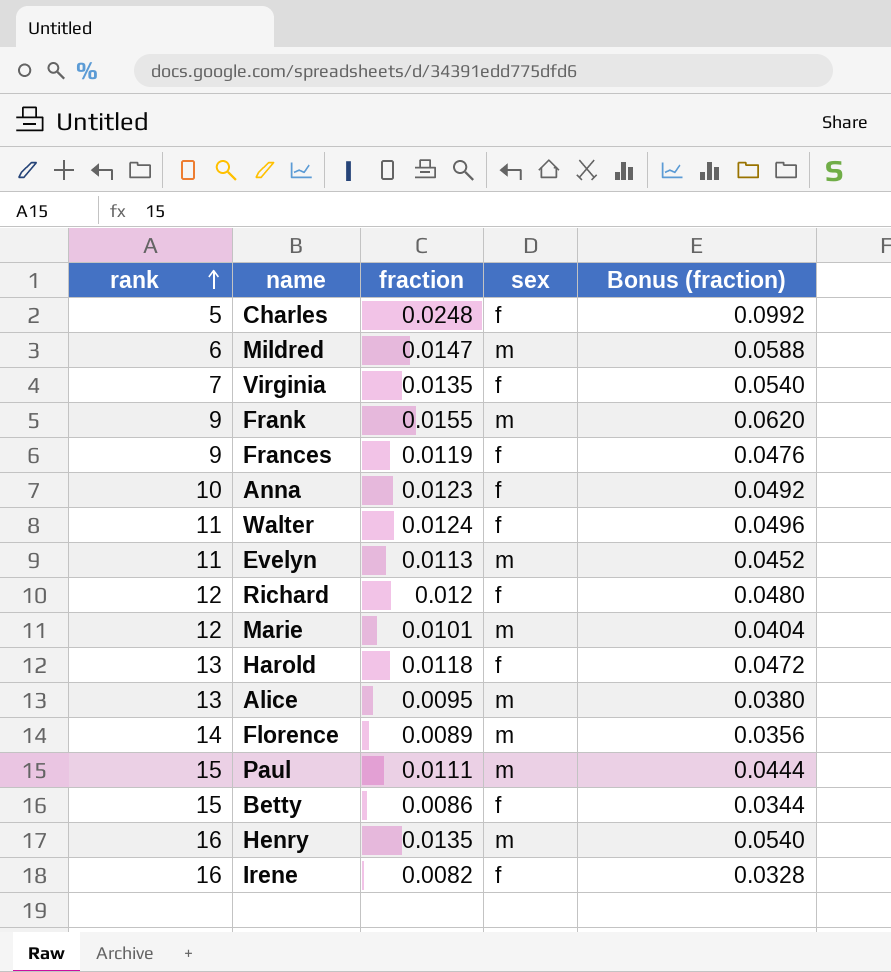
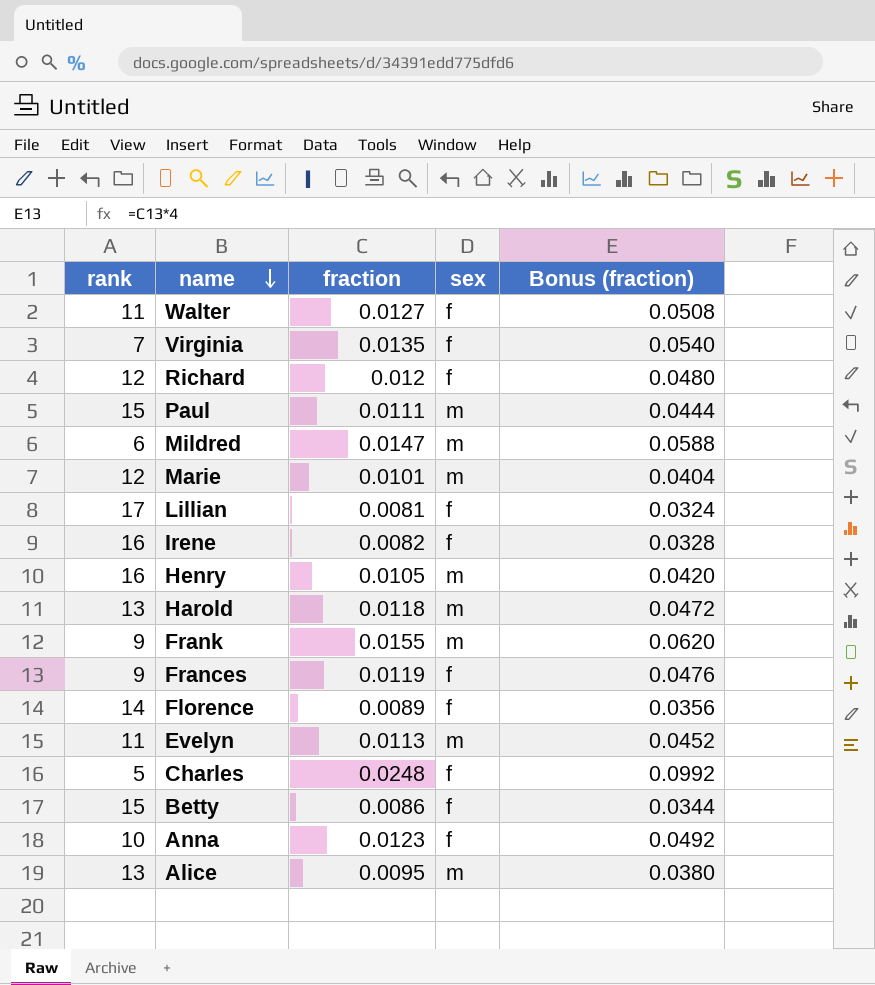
row order: rank ascending -> name descending
Walter | fraction: 0.0124 -> 0.0127
Walter | Bonus (fraction): 0.0496 -> 0.0508
row Lillian: none -> 17 | 0.0081 | f | 0.0324
Henry | fraction: 0.0135 -> 0.0105
Henry | Bonus (fraction): 0.0540 -> 0.0420
Harold | sex: f -> m
Florence | sex: m -> f

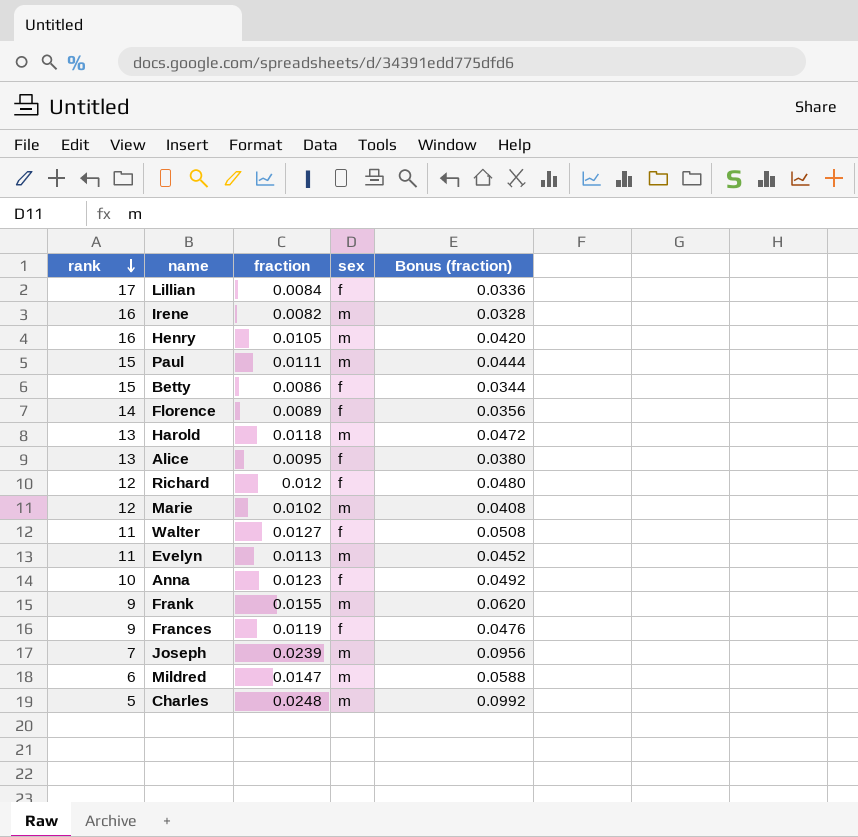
row order: name descending -> rank descending
row Virginia: 7 | 0.0135 | f | 0.0540 -> none
Lillian | fraction: 0.0081 -> 0.0084
Lillian | Bonus (fraction): 0.0324 -> 0.0336
Irene | sex: f -> m
Alice | sex: m -> f
Marie | fraction: 0.0101 -> 0.0102
Marie | Bonus (fraction): 0.0404 -> 0.0408
row Joseph: none -> 7 | 0.0239 | m | 0.0956
Charles | sex: f -> m

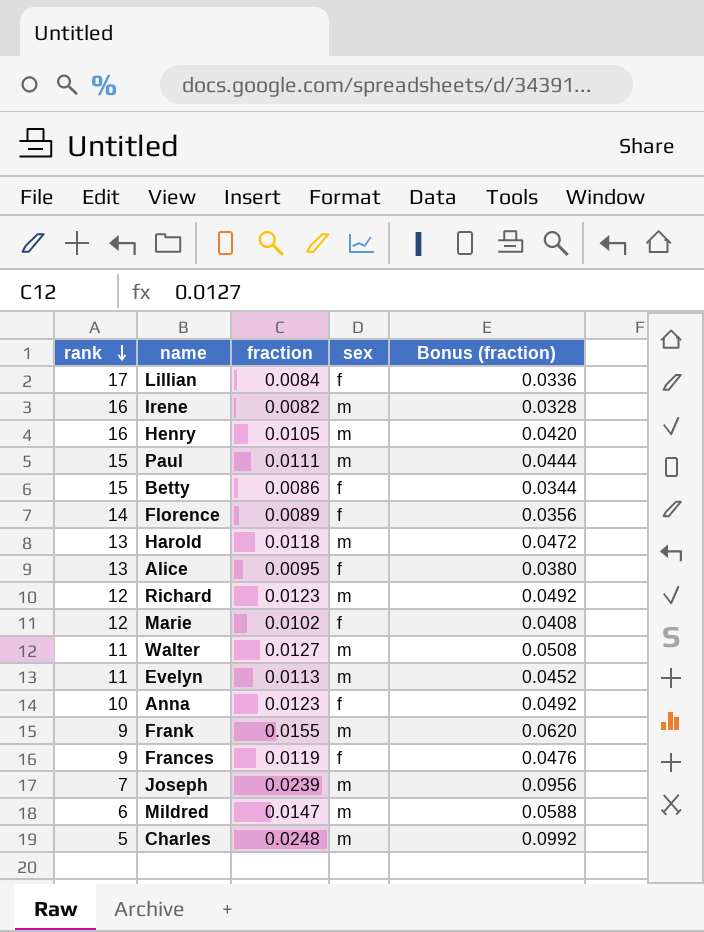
Richard | fraction: 0.012 -> 0.0123
Richard | sex: f -> m
Richard | Bonus (fraction): 0.0480 -> 0.0492
Marie | sex: m -> f
Walter | sex: f -> m

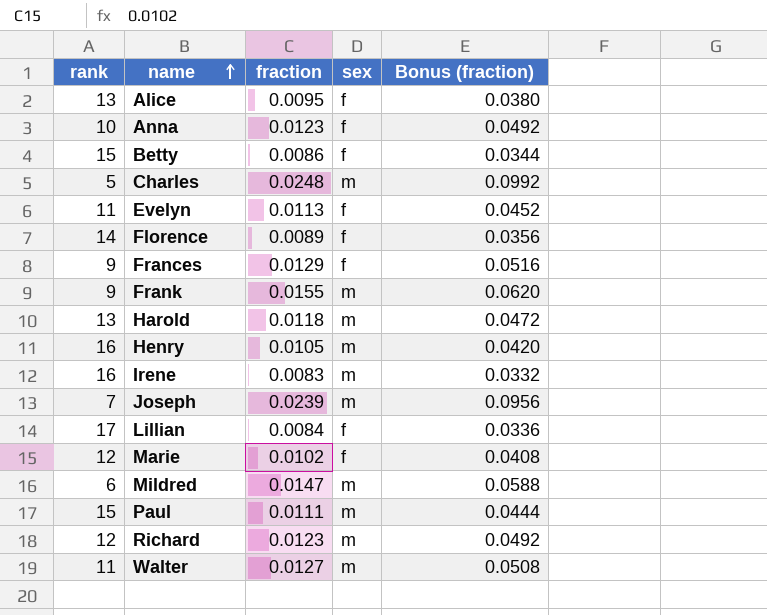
row order: rank descending -> name ascending
Evelyn | sex: m -> f
Frances | fraction: 0.0119 -> 0.0129
Frances | Bonus (fraction): 0.0476 -> 0.0516
Irene | fraction: 0.0082 -> 0.0083
Irene | Bonus (fraction): 0.0328 -> 0.0332

